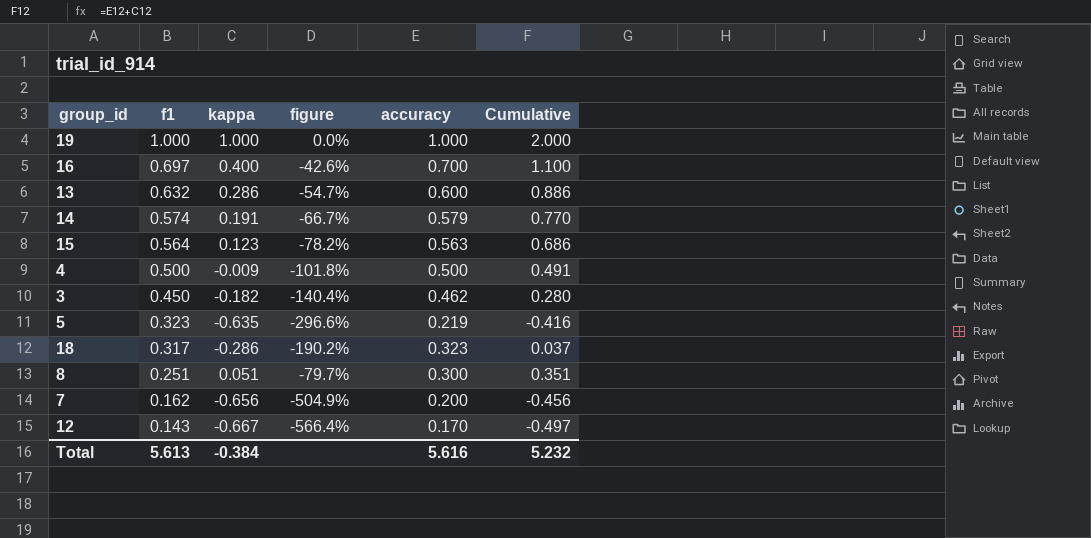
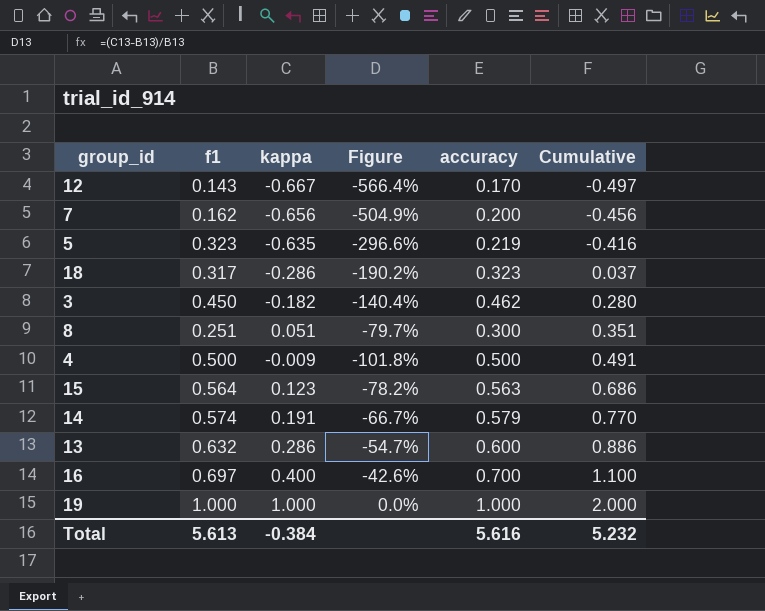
row order: f1 descending -> Cumulative ascending
column name: figure -> Figure

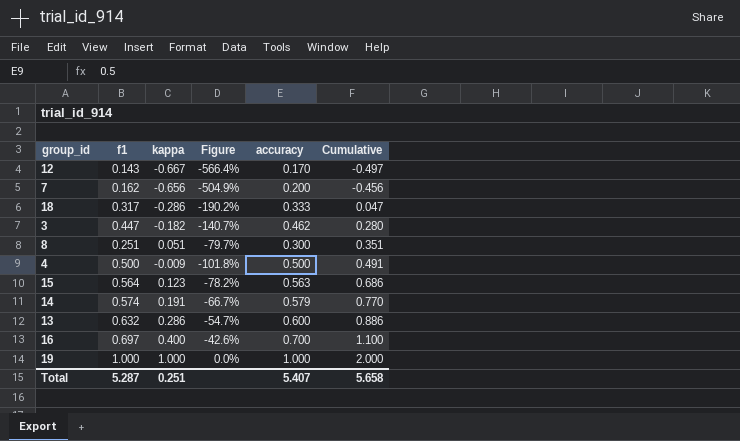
row 5: 0.323 | -0.635 | -296.6% | 0.219 | -0.416 -> none
18 | accuracy: 0.323 -> 0.333
18 | Cumulative: 0.037 -> 0.047
3 | f1: 0.450 -> 0.447
3 | Figure: -140.4% -> -140.7%
Total | f1: 5.613 -> 5.287
Total | kappa: -0.384 -> 0.251
Total | accuracy: 5.616 -> 5.407
Total | Cumulative: 5.232 -> 5.658

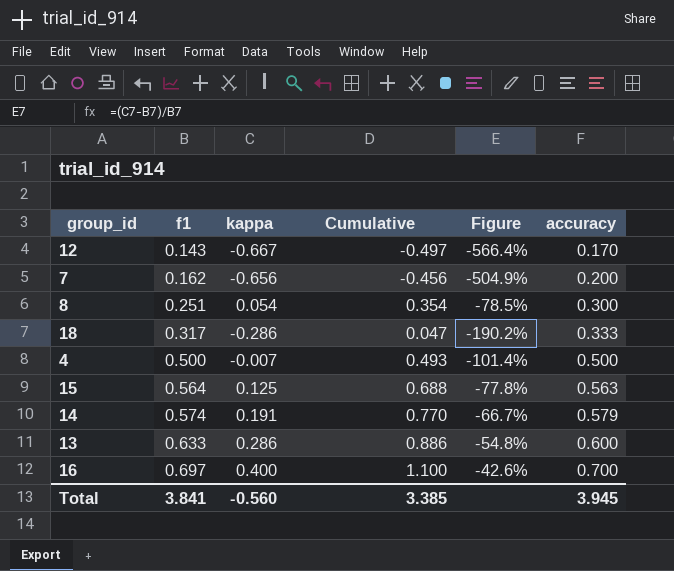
row order: Cumulative ascending -> f1 ascending
column Cumulative | position: 6 -> 4
row 3: 0.447 | -0.182 | -140.7% | 0.462 | 0.280 -> none
row 19: 1.000 | 1.000 | 0.0% | 1.000 | 2.000 -> none
8 | kappa: 0.051 -> 0.054
8 | Cumulative: 0.351 -> 0.354
8 | Figure: -79.7% -> -78.5%
4 | kappa: -0.009 -> -0.007
4 | Cumulative: 0.491 -> 0.493
4 | Figure: -101.8% -> -101.4%
15 | kappa: 0.123 -> 0.125
15 | Cumulative: 0.686 -> 0.688
15 | Figure: -78.2% -> -77.8%
13 | f1: 0.632 -> 0.633
13 | Figure: -54.7% -> -54.8%
Total | f1: 5.287 -> 3.841
Total | kappa: 0.251 -> -0.560
Total | Cumulative: 5.658 -> 3.385
Total | accuracy: 5.407 -> 3.945

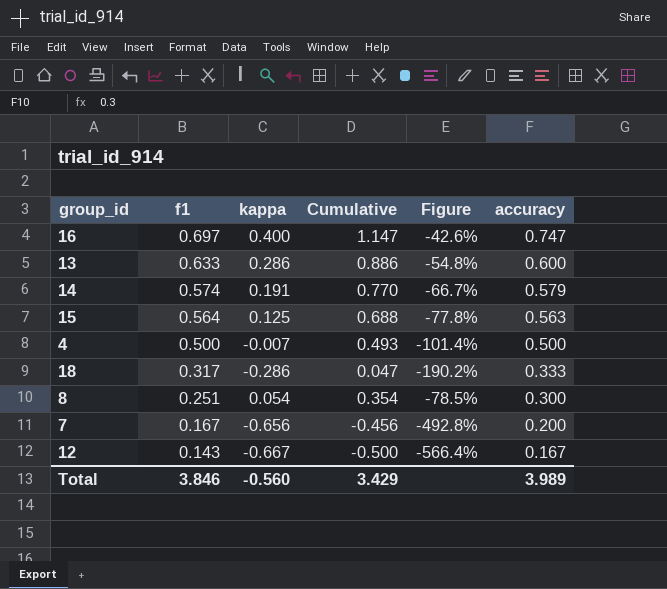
row order: f1 ascending -> f1 descending
16 | Cumulative: 1.100 -> 1.147
16 | accuracy: 0.700 -> 0.747
7 | f1: 0.162 -> 0.167
7 | Figure: -504.9% -> -492.8%
12 | Cumulative: -0.497 -> -0.500
12 | accuracy: 0.170 -> 0.167
Total | f1: 3.841 -> 3.846
Total | Cumulative: 3.385 -> 3.429
Total | accuracy: 3.945 -> 3.989

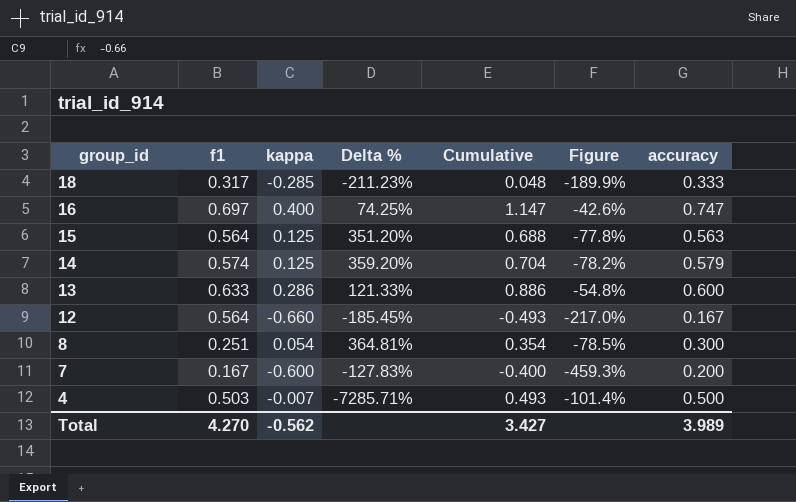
row order: f1 descending -> group_id descending
column Delta % | formula: none -> ([f1] - [kappa]) / [kappa]
18 | kappa: -0.286 -> -0.285
18 | Cumulative: 0.047 -> 0.048
18 | Figure: -190.2% -> -189.9%
14 | kappa: 0.191 -> 0.125
14 | Cumulative: 0.770 -> 0.704
14 | Figure: -66.7% -> -78.2%
12 | f1: 0.143 -> 0.564
12 | kappa: -0.667 -> -0.660
12 | Cumulative: -0.500 -> -0.493
12 | Figure: -566.4% -> -217.0%
7 | kappa: -0.656 -> -0.600
7 | Cumulative: -0.456 -> -0.400
7 | Figure: -492.8% -> -459.3%
4 | f1: 0.500 -> 0.503
Total | f1: 3.846 -> 4.270
Total | kappa: -0.560 -> -0.562
Total | Cumulative: 3.429 -> 3.427

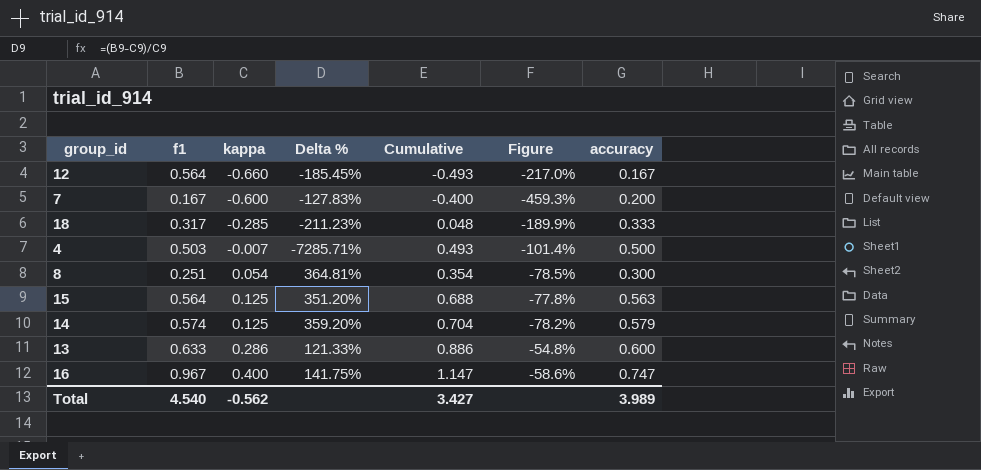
row order: group_id descending -> kappa ascending
16 | f1: 0.697 -> 0.967
16 | Delta %: 74.25% -> 141.75%
16 | Figure: -42.6% -> -58.6%
Total | f1: 4.270 -> 4.540

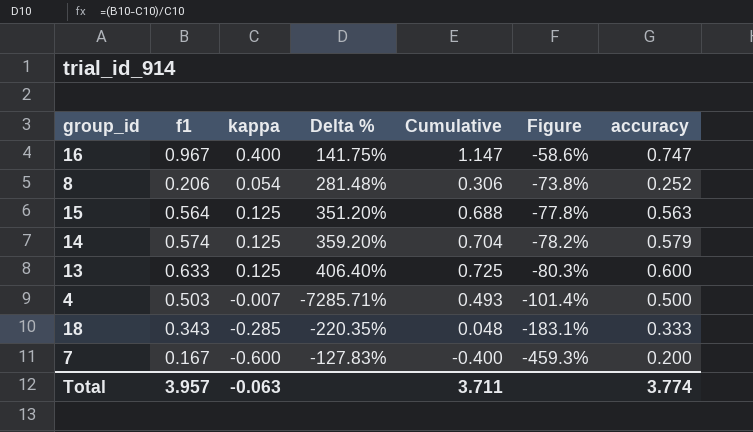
row order: kappa ascending -> Figure descending
row 12: 0.564 | -0.660 | -185.45% | -0.493 | -217.0% | 0.167 -> none
8 | f1: 0.251 -> 0.206
8 | Delta %: 364.81% -> 281.48%
8 | Cumulative: 0.354 -> 0.306
8 | Figure: -78.5% -> -73.8%
8 | accuracy: 0.300 -> 0.252
13 | kappa: 0.286 -> 0.125
13 | Delta %: 121.33% -> 406.40%
13 | Cumulative: 0.886 -> 0.725
13 | Figure: -54.8% -> -80.3%
18 | f1: 0.317 -> 0.343
18 | Delta %: -211.23% -> -220.35%
18 | Figure: -189.9% -> -183.1%
Total | f1: 4.540 -> 3.957
Total | kappa: -0.562 -> -0.063
Total | Cumulative: 3.427 -> 3.711
Total | accuracy: 3.989 -> 3.774

